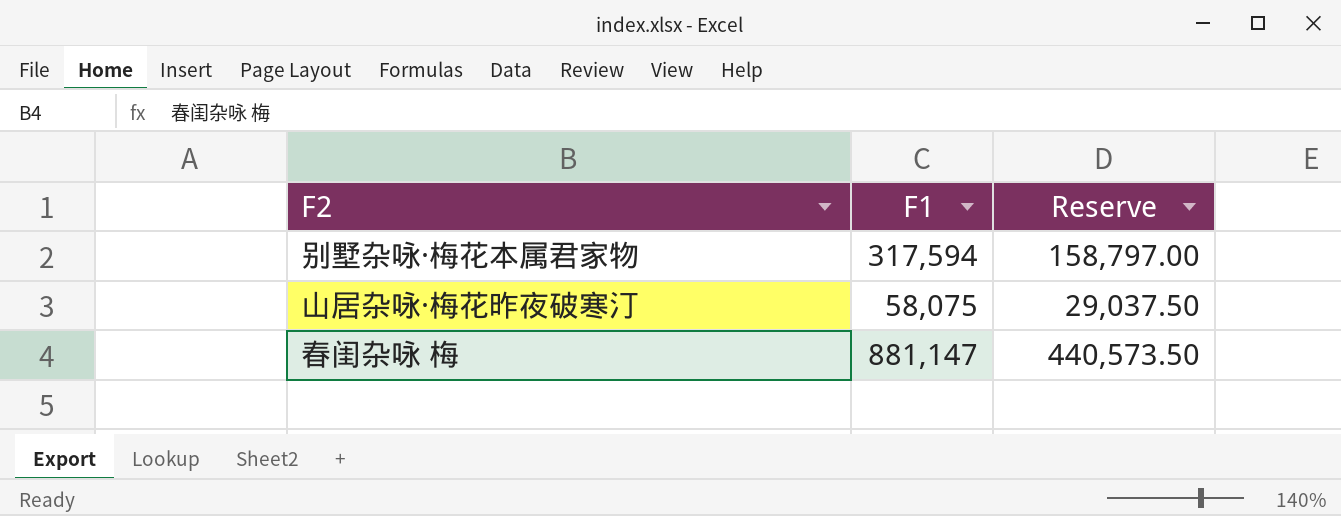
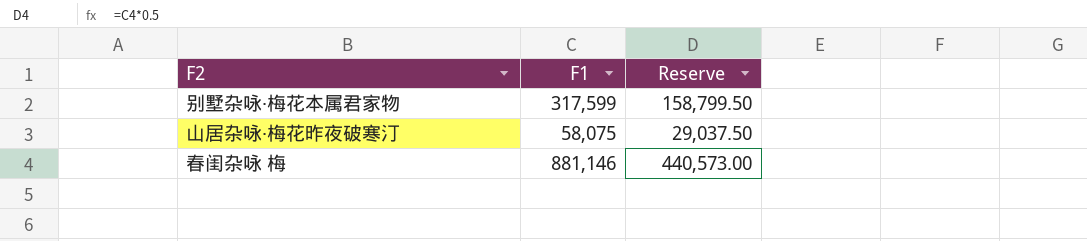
别墅杂咏·梅花本属君家物 | F1: 317,594 -> 317,599
别墅杂咏·梅花本属君家物 | Reserve: 158,797.00 -> 158,799.50
春闺杂咏 梅 | F1: 881,147 -> 881,146
春闺杂咏 梅 | Reserve: 440,573.50 -> 440,573.00

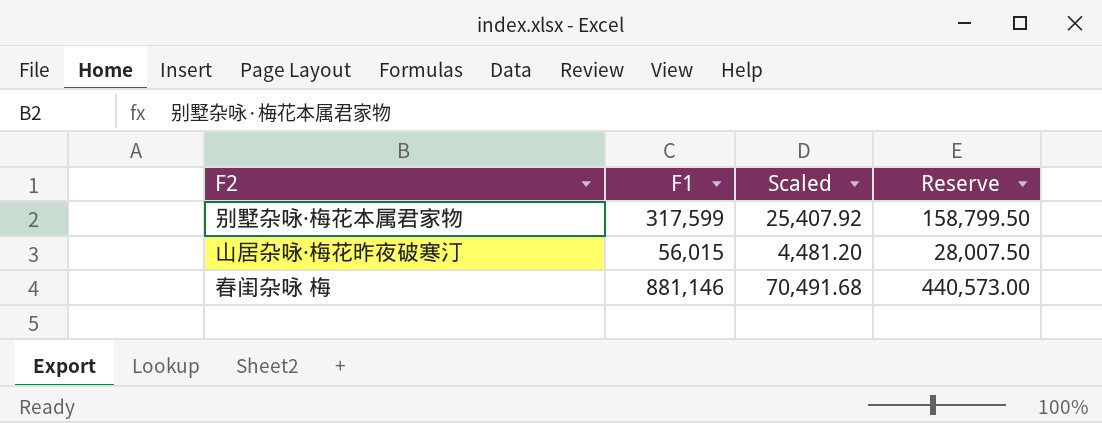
column Scaled | formula: none -> [F1] * 0.08
山居杂咏·梅花昨夜破寒汀 | F1: 58,075 -> 56,015
山居杂咏·梅花昨夜破寒汀 | Reserve: 29,037.50 -> 28,007.50

